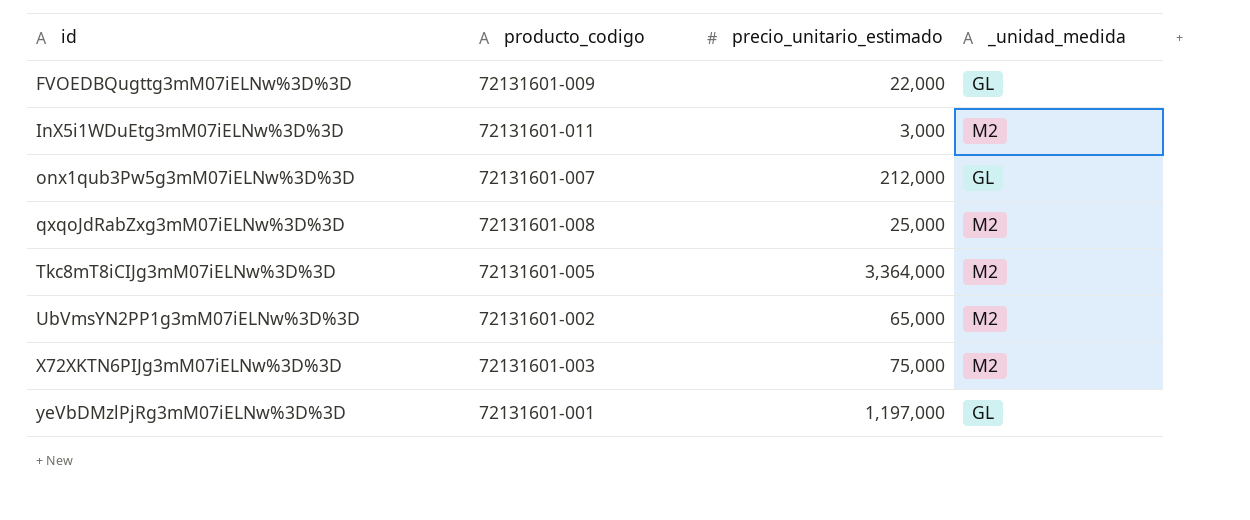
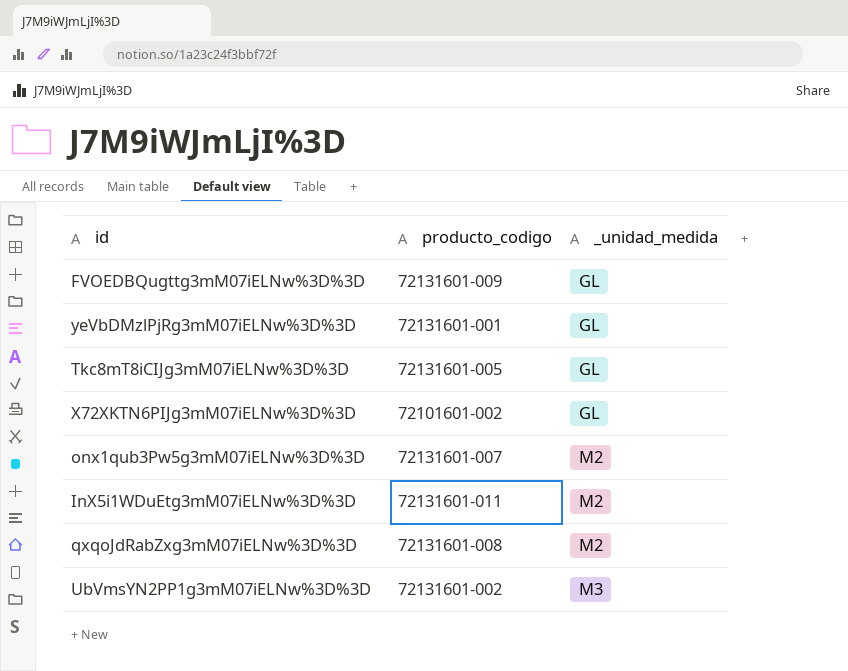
row order: id ascending -> _unidad_medida ascending
column precio_unitario_estimado | position: 3 -> none
Tkc8mT8iCIJg3mM07iELNw%3D%3D | _unidad_medida: M2 -> GL
X72XKTN6PIJg3mM07iELNw%3D%3D | producto_codigo: 72131601-003 -> 72101601-002
X72XKTN6PIJg3mM07iELNw%3D%3D | _unidad_medida: M2 -> GL
onx1qub3Pw5g3mM07iELNw%3D%3D | _unidad_medida: GL -> M2
UbVmsYN2PP1g3mM07iELNw%3D%3D | _unidad_medida: M2 -> M3

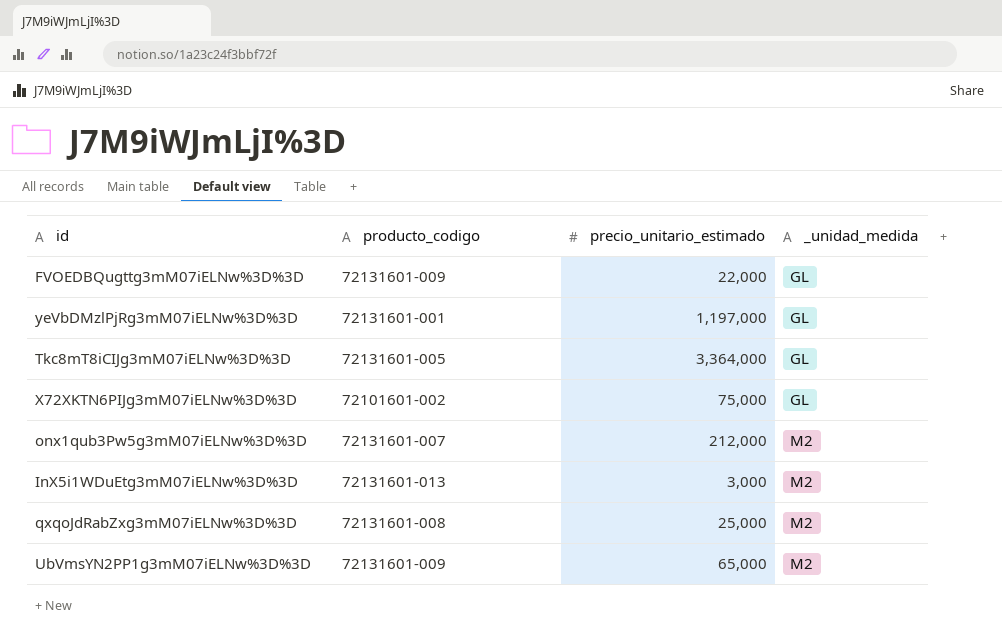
column precio_unitario_estimado | position: none -> 3
InX5i1WDuEtg3mM07iELNw%3D%3D | producto_codigo: 72131601-011 -> 72131601-013
UbVmsYN2PP1g3mM07iELNw%3D%3D | producto_codigo: 72131601-002 -> 72131601-009
UbVmsYN2PP1g3mM07iELNw%3D%3D | _unidad_medida: M3 -> M2

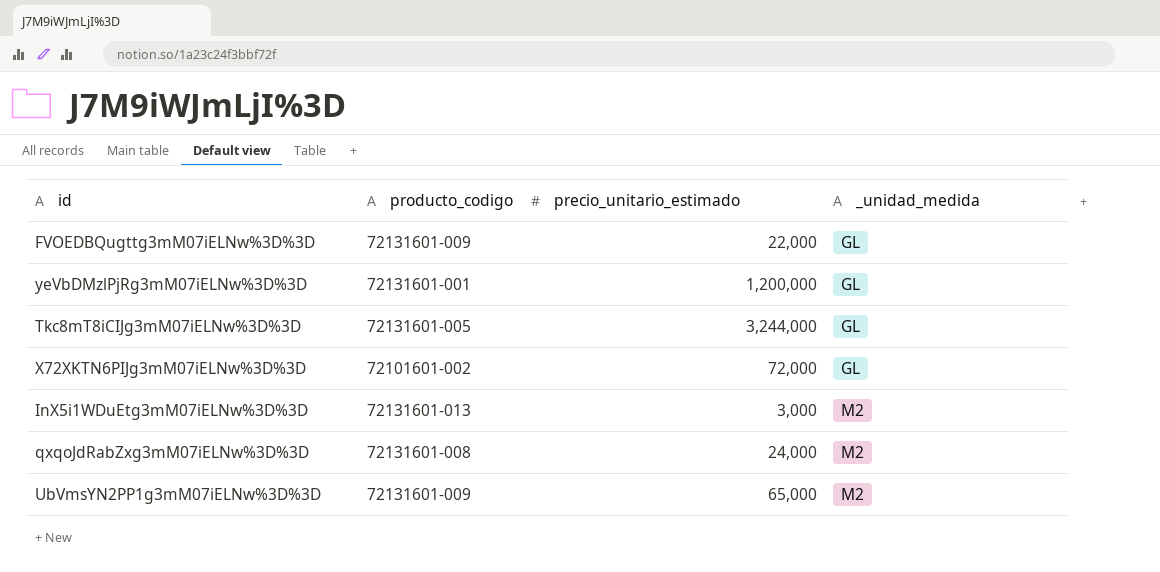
row onx1qub3Pw5g3mM07iELNw%3D%3D: 72131601-007 | 212,000 | M2 -> none
yeVbDMzlPjRg3mM07iELNw%3D%3D | precio_unitario_estimado: 1,197,000 -> 1,200,000
Tkc8mT8iCIJg3mM07iELNw%3D%3D | precio_unitario_estimado: 3,364,000 -> 3,244,000
X72XKTN6PIJg3mM07iELNw%3D%3D | precio_unitario_estimado: 75,000 -> 72,000
qxqoJdRabZxg3mM07iELNw%3D%3D | precio_unitario_estimado: 25,000 -> 24,000

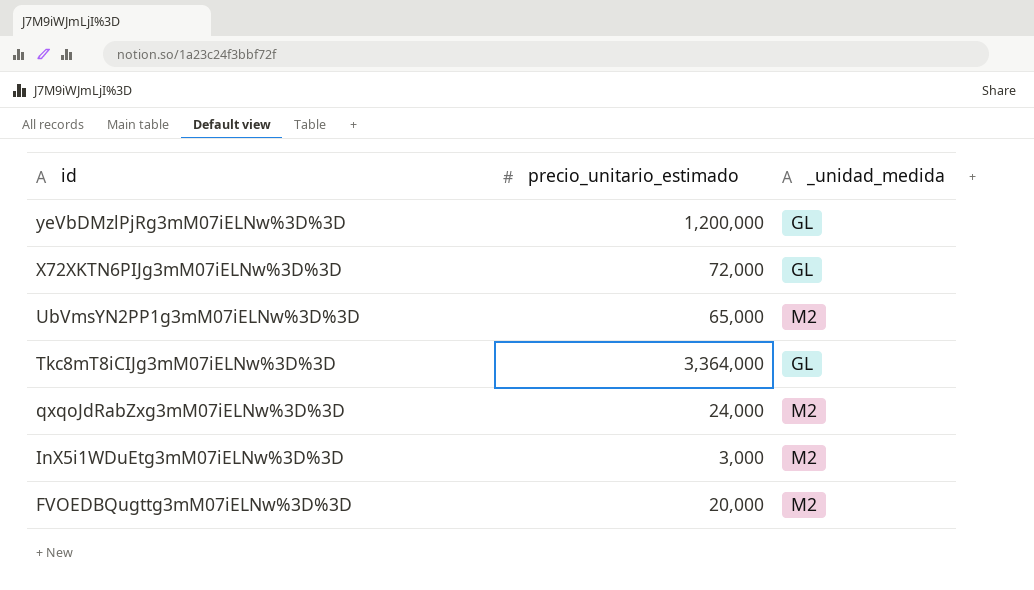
row order: _unidad_medida ascending -> id descending
column producto_codigo | position: 2 -> none
Tkc8mT8iCIJg3mM07iELNw%3D%3D | precio_unitario_estimado: 3,244,000 -> 3,364,000
FVOEDBQugttg3mM07iELNw%3D%3D | precio_unitario_estimado: 22,000 -> 20,000
FVOEDBQugttg3mM07iELNw%3D%3D | _unidad_medida: GL -> M2

